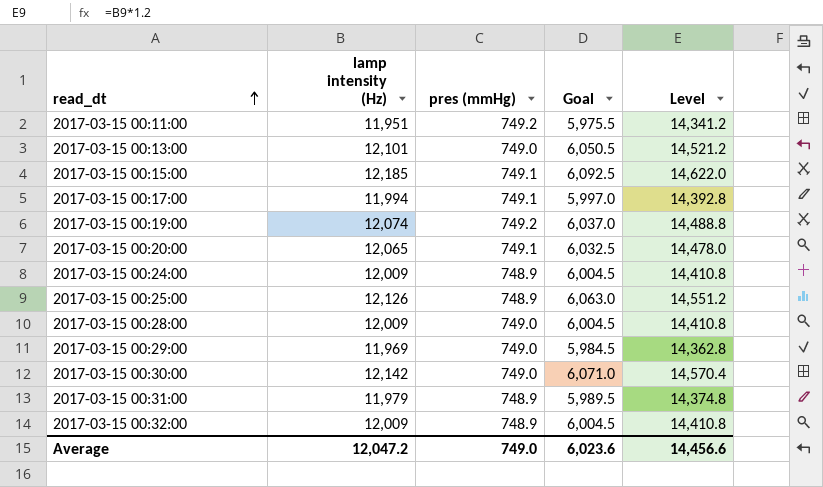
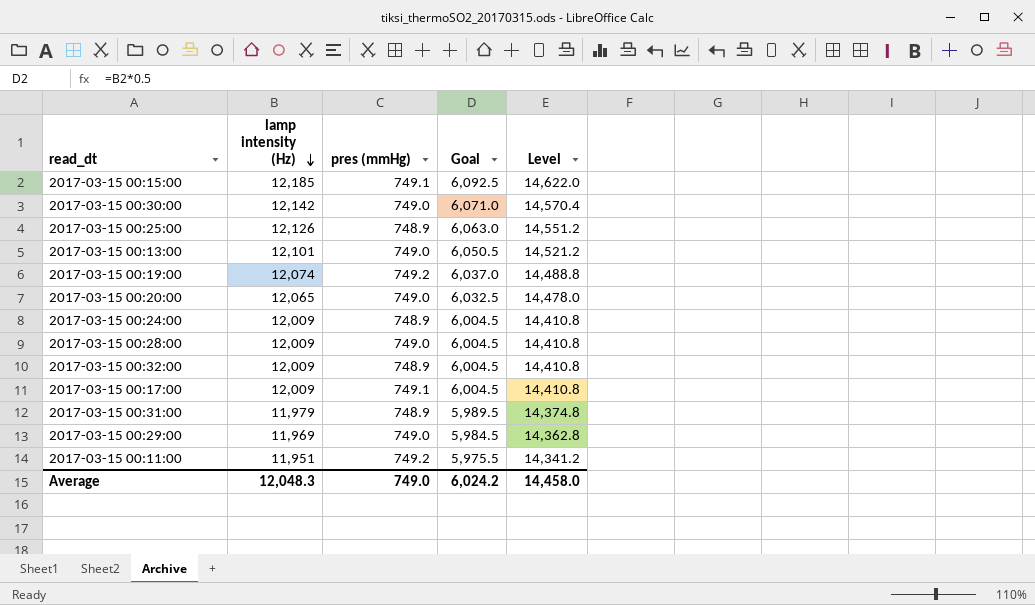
row order: read_dt ascending -> lamp intensity (Hz) descending
2017-03-15 00:20:00 | pres (mmHg): 749.1 -> 749.0
2017-03-15 00:17:00 | lamp intensity (Hz): 11,994 -> 12,009
2017-03-15 00:17:00 | Goal: 5,997.0 -> 6,004.5
2017-03-15 00:17:00 | Level: 14,392.8 -> 14,410.8
Average | lamp intensity (Hz): 12,047.2 -> 12,048.3
Average | Goal: 6,023.6 -> 6,024.2
Average | Level: 14,456.6 -> 14,458.0

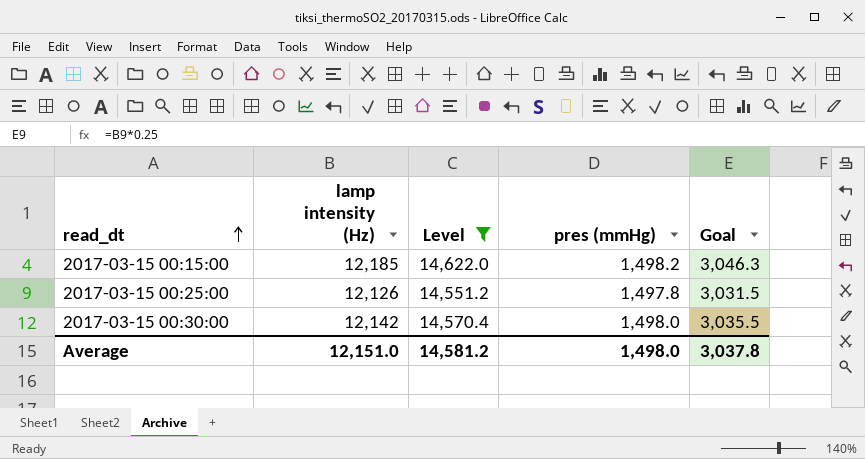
filter: none -> Level >= 14,551.2
row order: lamp intensity (Hz) descending -> read_dt ascending
column Level | position: 5 -> 3
column Goal | formula: [lamp intensity (Hz)] * 0.5 -> [lamp intensity (Hz)] * 0.25
2017-03-15 00:15:00 | pres (mmHg): 749.1 -> 1,498.2
2017-03-15 00:25:00 | pres (mmHg): 748.9 -> 1,497.8
2017-03-15 00:30:00 | pres (mmHg): 749.0 -> 1,498.0
Average | lamp intensity (Hz): 12,048.3 -> 12,151.0
Average | Level: 14,458.0 -> 14,581.2
Average | pres (mmHg): 749.0 -> 1,498.0
Average | Goal: 6,024.2 -> 3,037.8

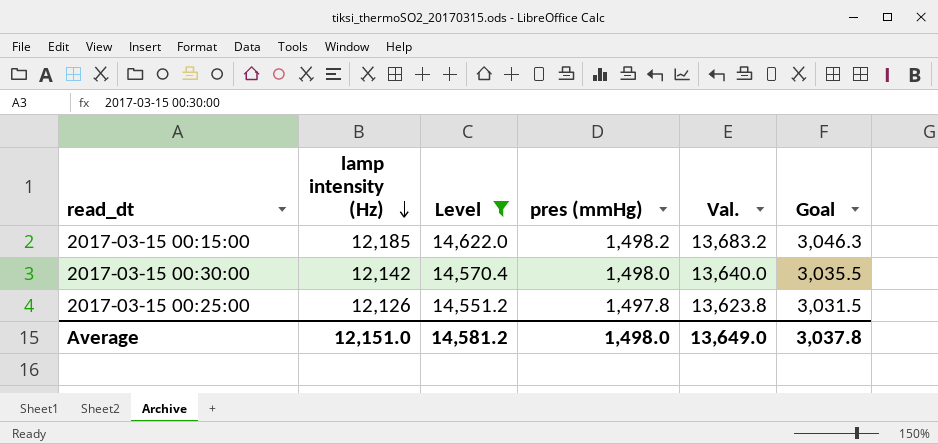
row order: read_dt ascending -> lamp intensity (Hz) descending
column Val. | formula: none -> [lamp intensity (Hz)] + [pres (mmHg)]

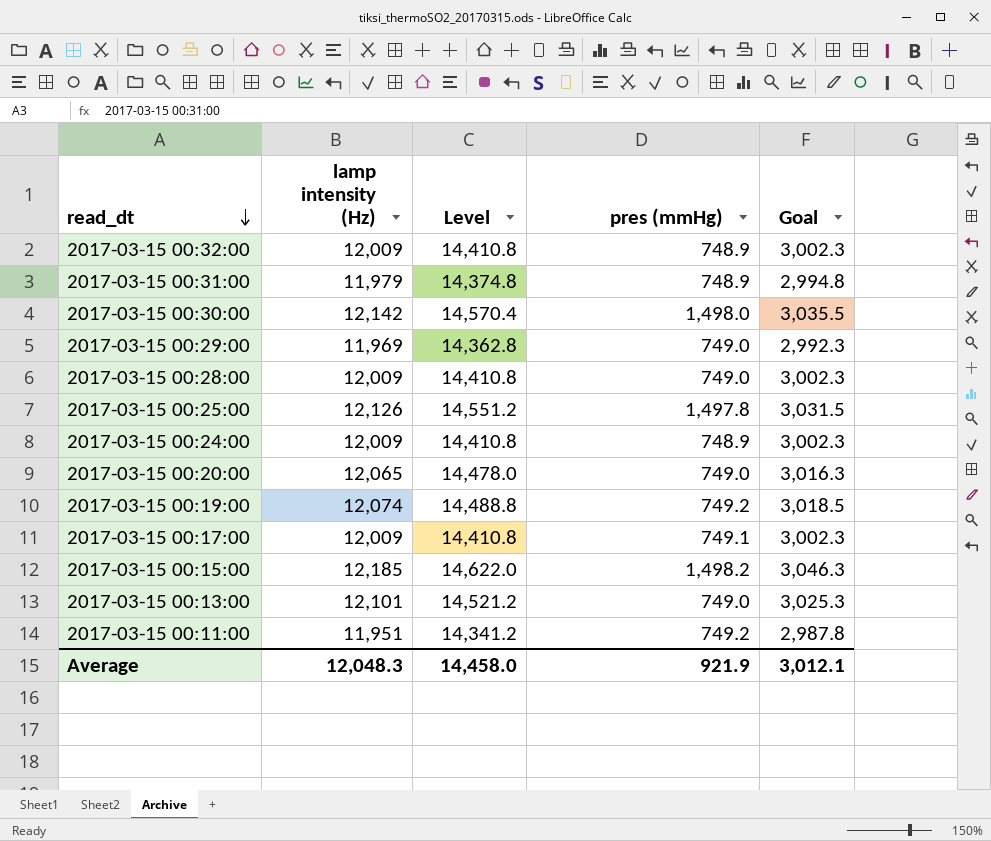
filter: Level >= 14,551.2 -> none
row order: lamp intensity (Hz) descending -> read_dt descending
column Val. | formula: [lamp intensity (Hz)] + [pres (mmHg)] -> none
Average | lamp intensity (Hz): 12,151.0 -> 12,048.3
Average | Level: 14,581.2 -> 14,458.0
Average | pres (mmHg): 1,498.0 -> 921.9
Average | Goal: 3,037.8 -> 3,012.1

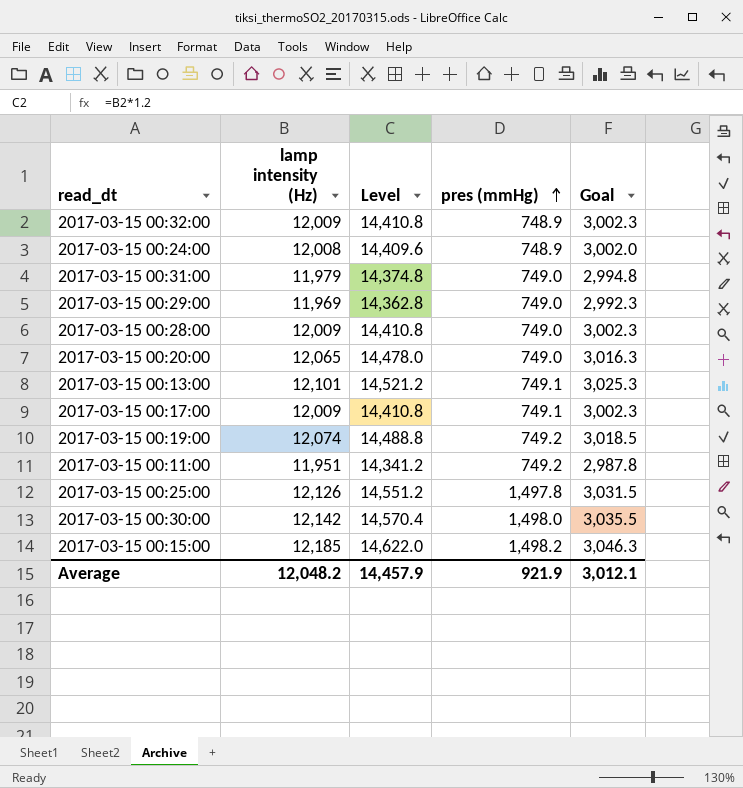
row order: read_dt descending -> pres (mmHg) ascending
2017-03-15 00:24:00 | lamp intensity (Hz): 12,009 -> 12,008
2017-03-15 00:24:00 | Level: 14,410.8 -> 14,409.6
2017-03-15 00:24:00 | Goal: 3,002.3 -> 3,002.0
2017-03-15 00:31:00 | pres (mmHg): 748.9 -> 749.0
2017-03-15 00:13:00 | pres (mmHg): 749.0 -> 749.1
Average | lamp intensity (Hz): 12,048.3 -> 12,048.2
Average | Level: 14,458.0 -> 14,457.9

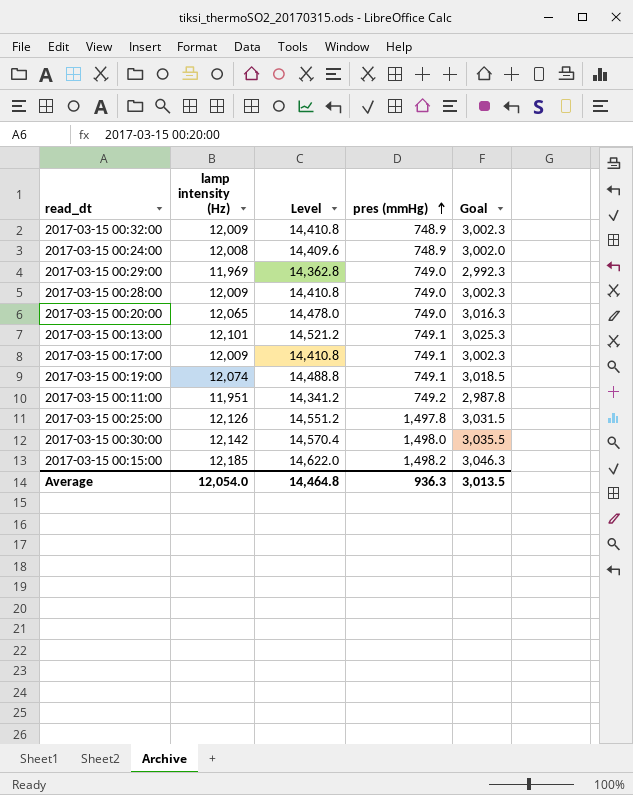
row 2017-03-15 00:31:00: 11,979 | 14,374.8 | 749.0 | 2,994.8 -> none
2017-03-15 00:19:00 | pres (mmHg): 749.2 -> 749.1
Average | lamp intensity (Hz): 12,048.2 -> 12,054.0
Average | Level: 14,457.9 -> 14,464.8
Average | pres (mmHg): 921.9 -> 936.3
Average | Goal: 3,012.1 -> 3,013.5

